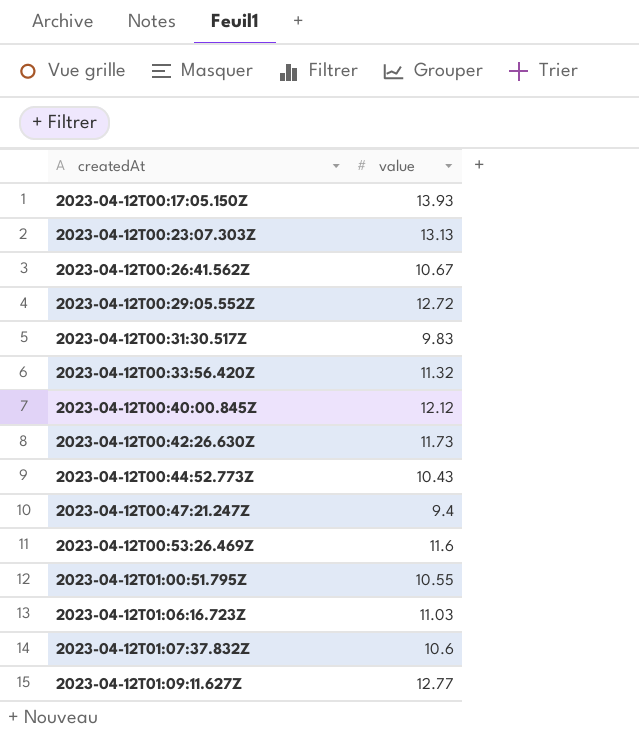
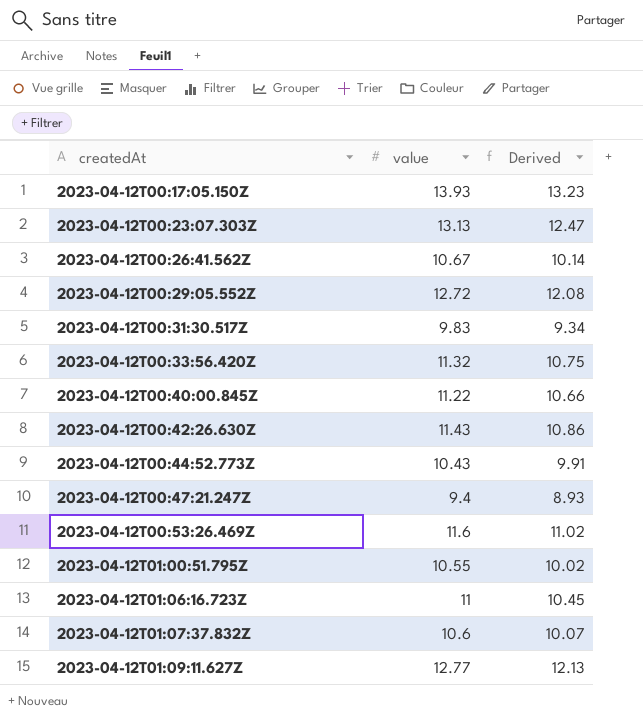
column Derived | formula: none -> [value] * 0.95
2023-04-12T00:40:00.845Z | value: 12.12 -> 11.22
2023-04-12T00:42:26.630Z | value: 11.73 -> 11.43
2023-04-12T01:06:16.723Z | value: 11.03 -> 11

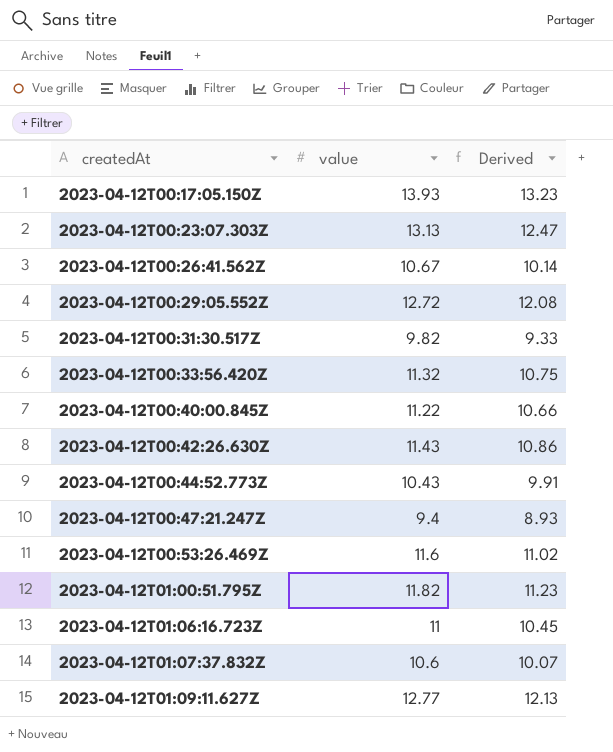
2023-04-12T00:31:30.517Z | value: 9.83 -> 9.82
2023-04-12T00:31:30.517Z | Derived: 9.34 -> 9.33
2023-04-12T01:00:51.795Z | value: 10.55 -> 11.82
2023-04-12T01:00:51.795Z | Derived: 10.02 -> 11.23

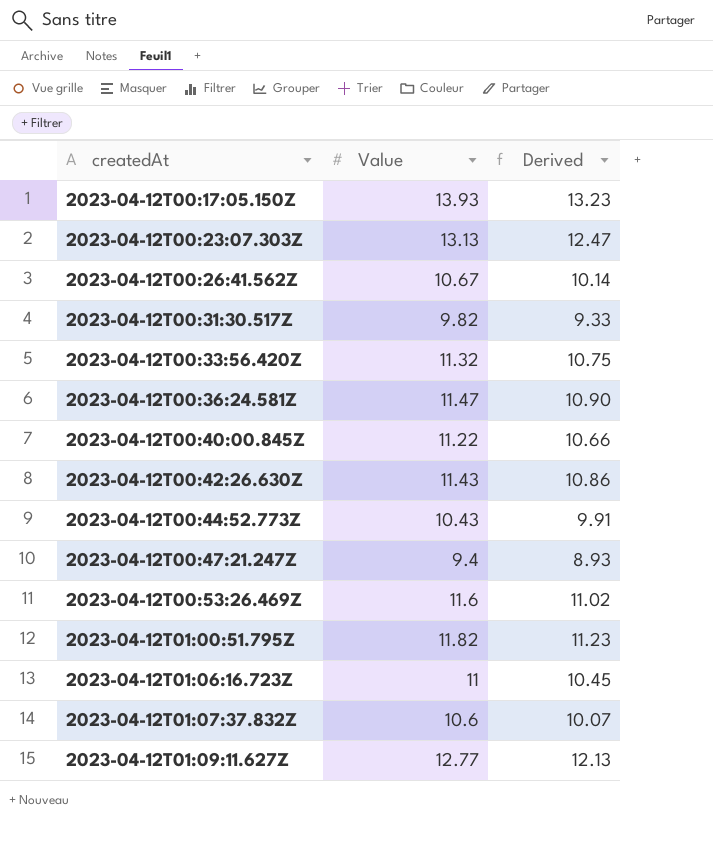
column name: value -> Value
row 2023-04-12T00:29:05.552Z: 12.72 | 12.08 -> none
row 2023-04-12T00:36:24.581Z: none -> 11.47 | 10.90

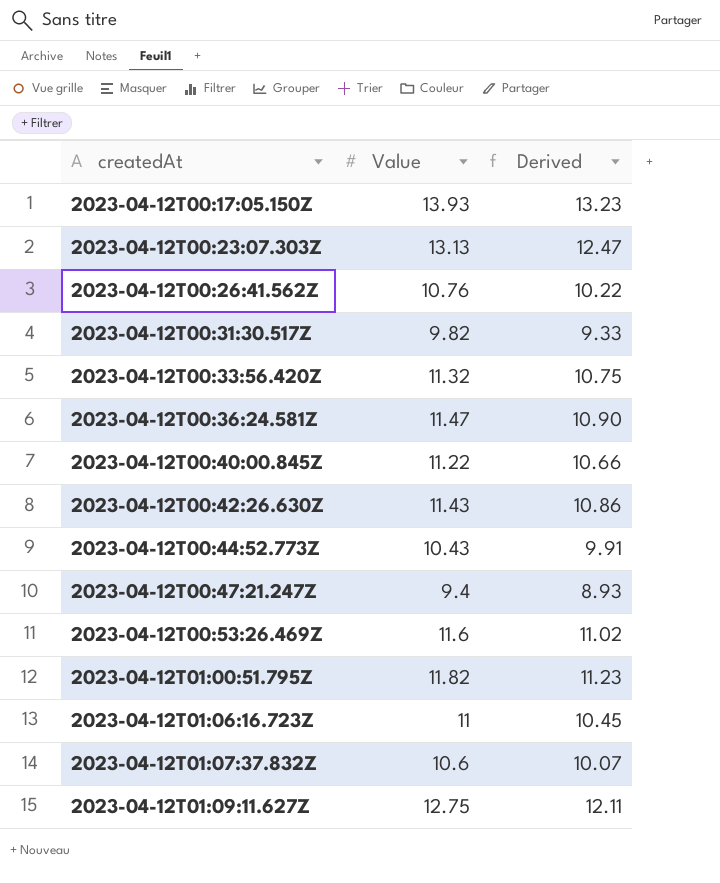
2023-04-12T00:26:41.562Z | Value: 10.67 -> 10.76
2023-04-12T00:26:41.562Z | Derived: 10.14 -> 10.22
2023-04-12T01:09:11.627Z | Value: 12.77 -> 12.75
2023-04-12T01:09:11.627Z | Derived: 12.13 -> 12.11

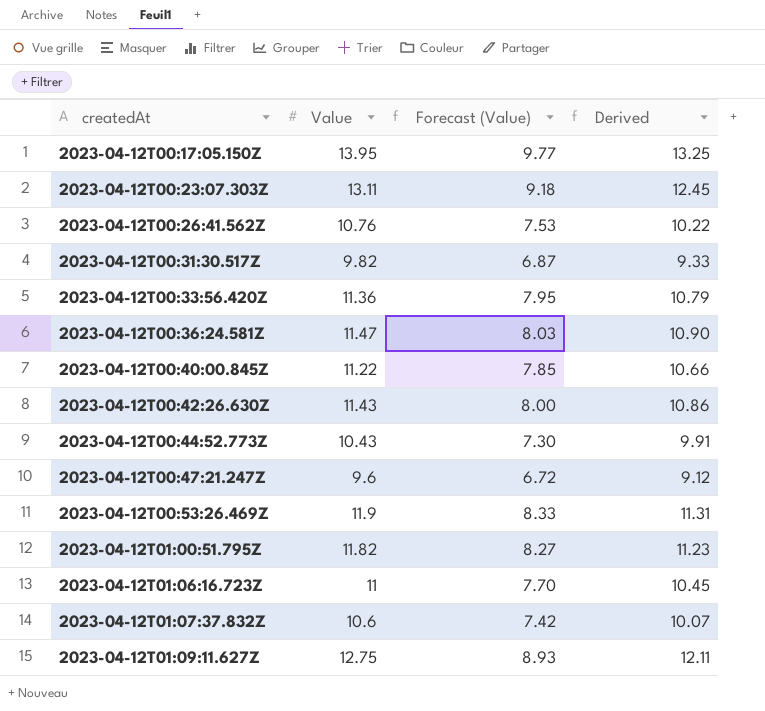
column Forecast (Value) | formula: none -> [Value] * 0.7
2023-04-12T00:17:05.150Z | Value: 13.93 -> 13.95
2023-04-12T00:17:05.150Z | Derived: 13.23 -> 13.25
2023-04-12T00:23:07.303Z | Value: 13.13 -> 13.11
2023-04-12T00:23:07.303Z | Derived: 12.47 -> 12.45
2023-04-12T00:33:56.420Z | Value: 11.32 -> 11.36
2023-04-12T00:33:56.420Z | Derived: 10.75 -> 10.79
2023-04-12T00:47:21.247Z | Value: 9.4 -> 9.6
2023-04-12T00:47:21.247Z | Derived: 8.93 -> 9.12
2023-04-12T00:53:26.469Z | Value: 11.6 -> 11.9
2023-04-12T00:53:26.469Z | Derived: 11.02 -> 11.31

